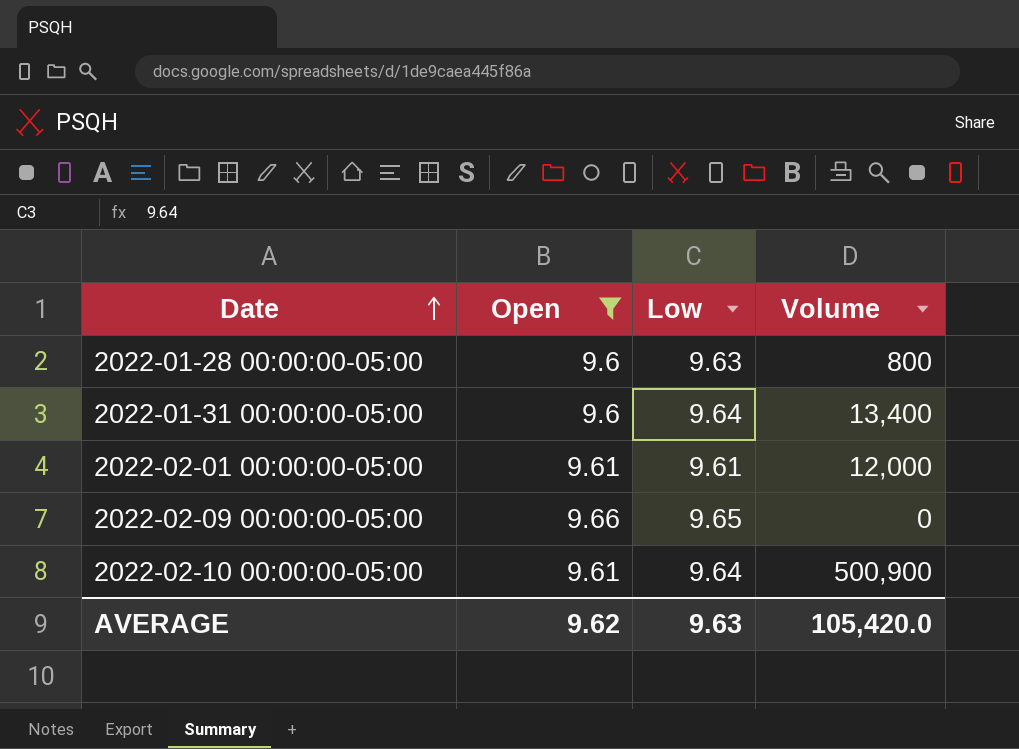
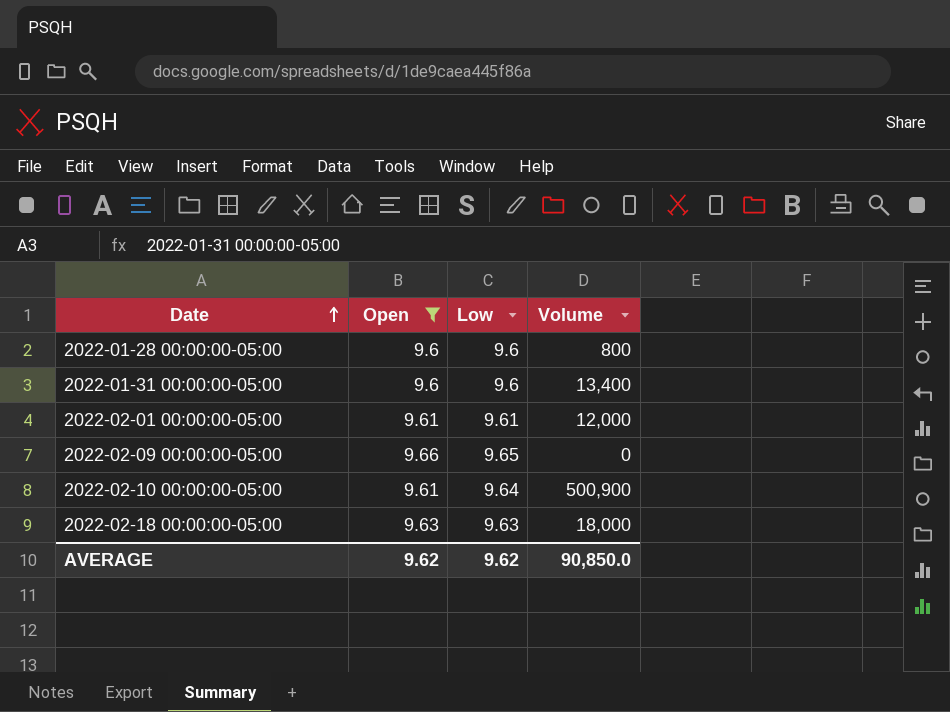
2022-01-28 00:00:00-05:00 | Low: 9.63 -> 9.6
2022-01-31 00:00:00-05:00 | Low: 9.64 -> 9.6
row 2022-02-18 00:00:00-05:00: none -> 9.63 | 9.63 | 18,000
AVERAGE | Low: 9.63 -> 9.62
AVERAGE | Volume: 105,420.0 -> 90,850.0

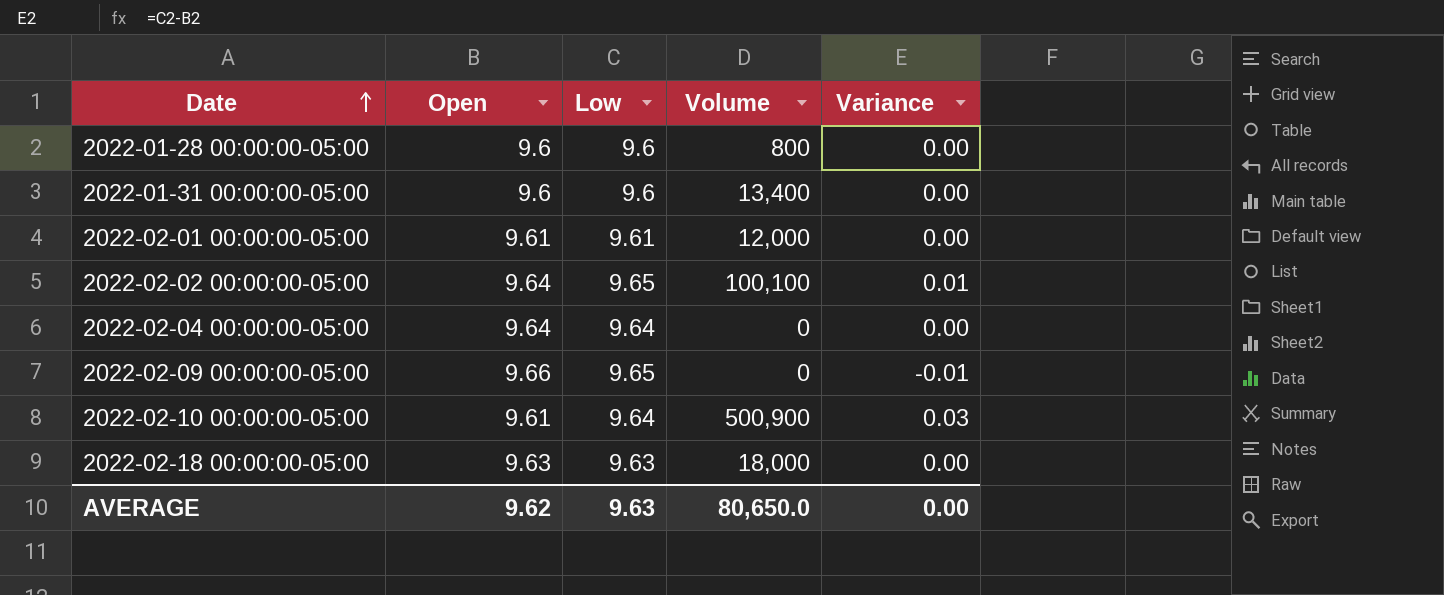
filter: Open != 9.64 -> none
column Variance | formula: none -> [Low] - [Open]
AVERAGE | Low: 9.62 -> 9.63
AVERAGE | Volume: 90,850.0 -> 80,650.0

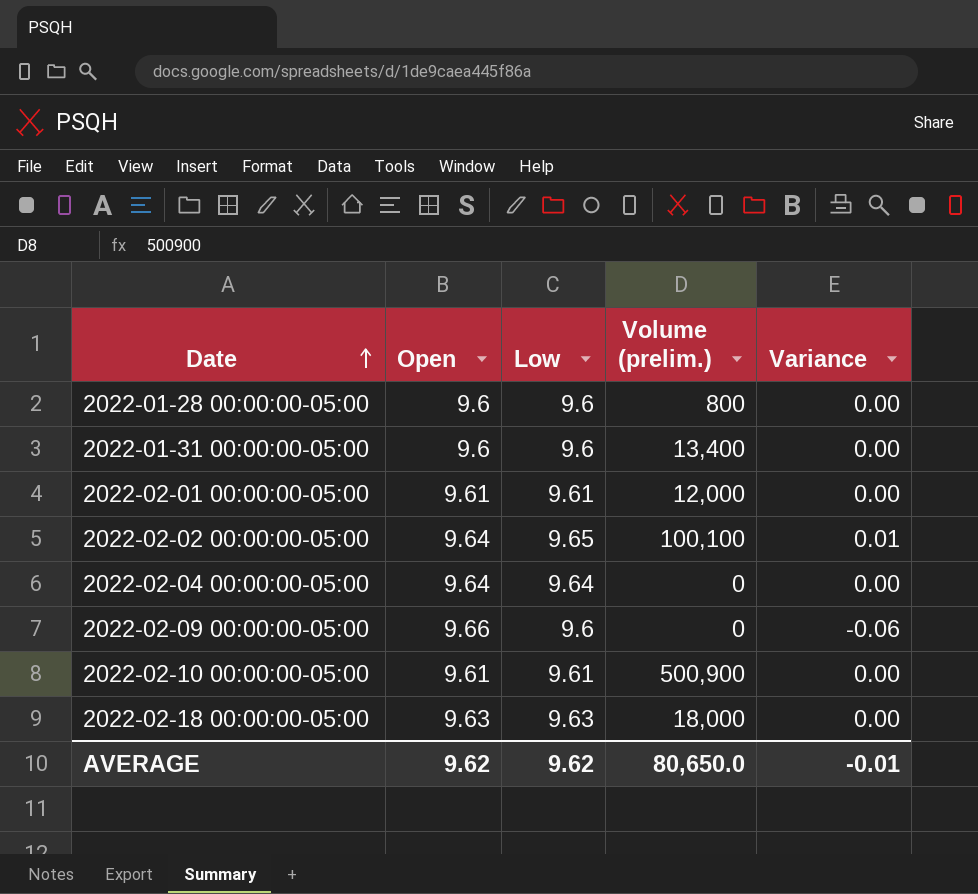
column name: Volume -> Volume (prelim.)
2022-02-09 00:00:00-05:00 | Low: 9.65 -> 9.6
2022-02-09 00:00:00-05:00 | Variance: -0.01 -> -0.06
2022-02-10 00:00:00-05:00 | Low: 9.64 -> 9.61
2022-02-10 00:00:00-05:00 | Variance: 0.03 -> 0.00
AVERAGE | Low: 9.63 -> 9.62
AVERAGE | Variance: 0.00 -> -0.01

